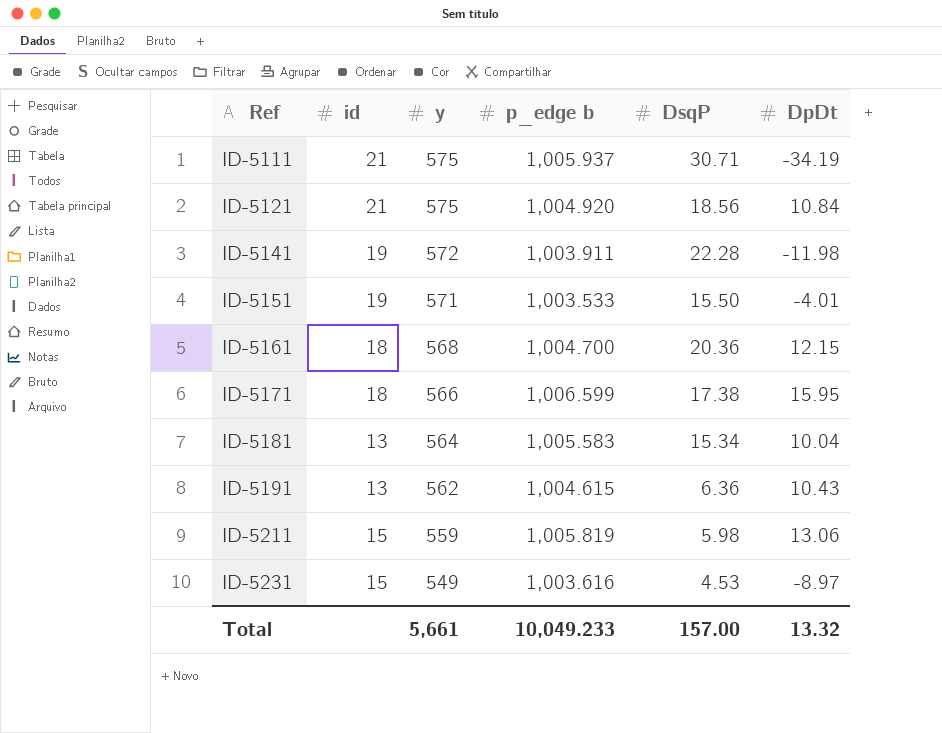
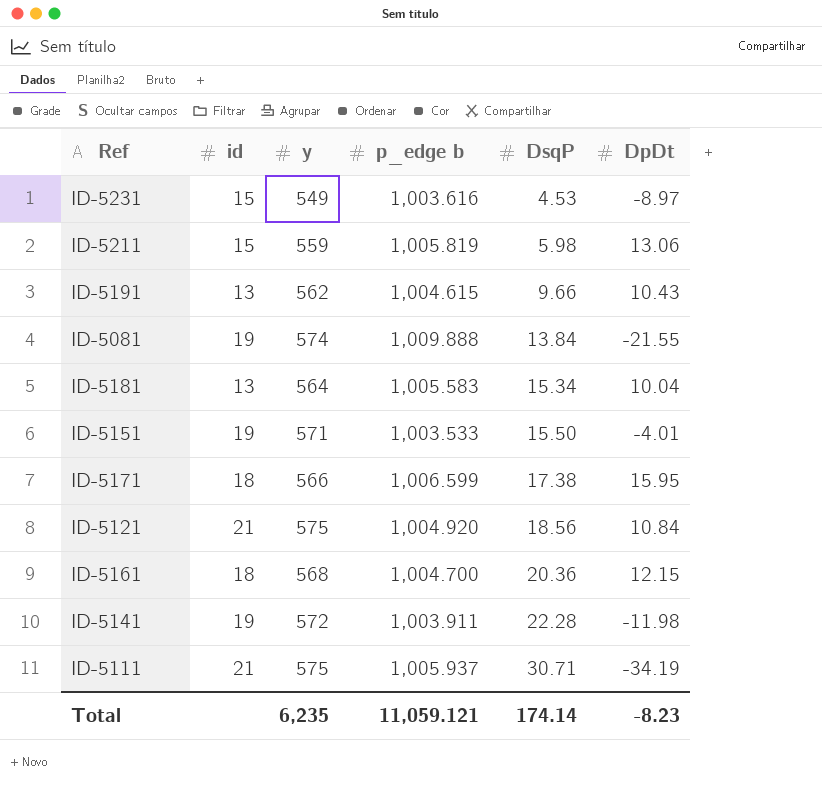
row order: Ref ascending -> DsqP ascending
ID-5191 | DsqP: 6.36 -> 9.66
row ID-5081: none -> 19 | 574 | 1,009.888 | 13.84 | -21.55
Total | y: 5,661 -> 6,235
Total | p_edge b: 10,049.233 -> 11,059.121
Total | DsqP: 157.00 -> 174.14
Total | DpDt: 13.32 -> -8.23

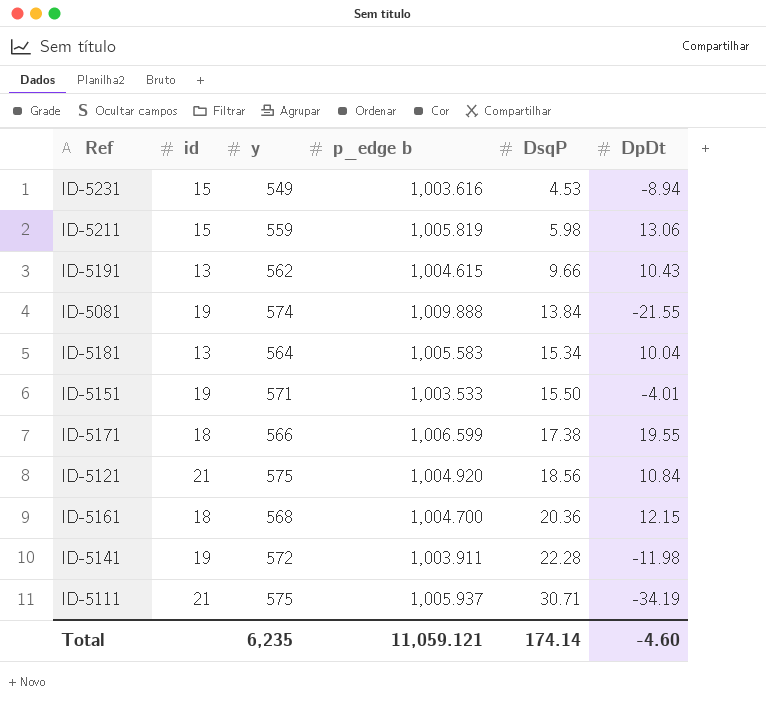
ID-5231 | DpDt: -8.97 -> -8.94
ID-5171 | DpDt: 15.95 -> 19.55
Total | DpDt: -8.23 -> -4.60

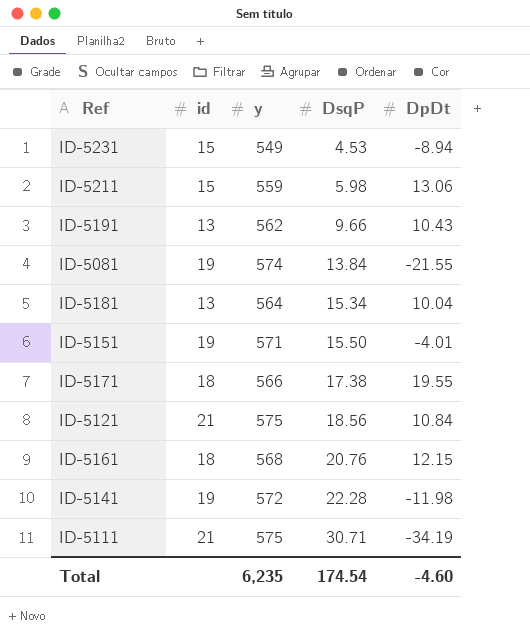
column p_edge b | position: 4 -> none
ID-5161 | DsqP: 20.36 -> 20.76
Total | DsqP: 174.14 -> 174.54

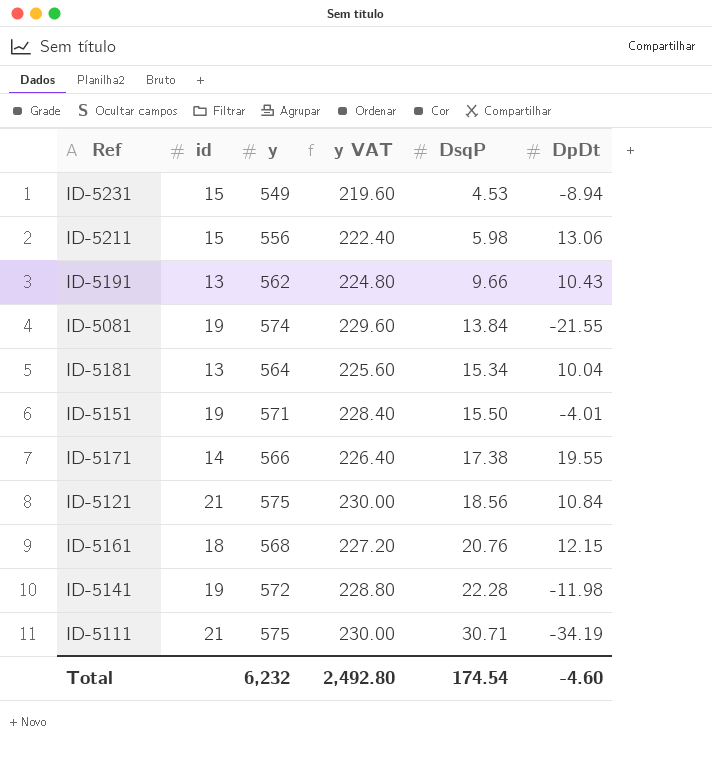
column y VAT | formula: none -> [y] * 0.4
ID-5211 | y: 559 -> 556
ID-5171 | id: 18 -> 14
Total | y: 6,235 -> 6,232

